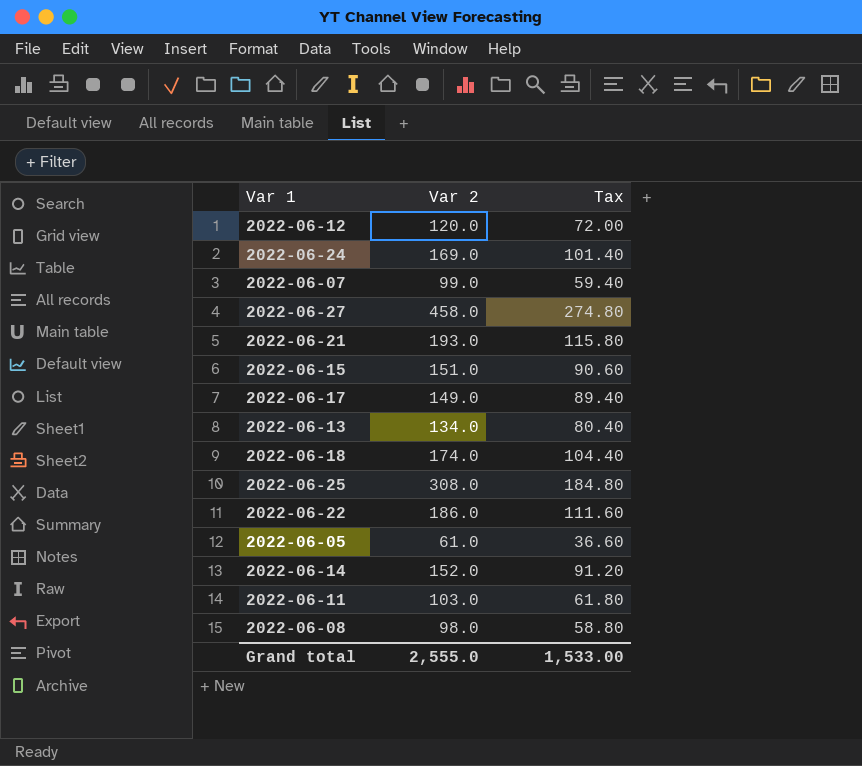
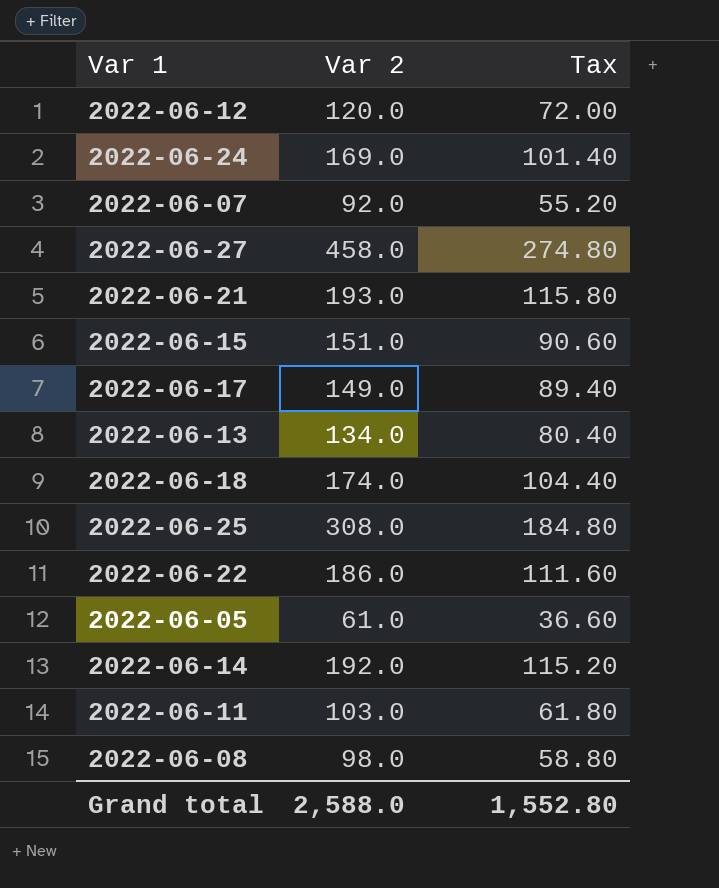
2022-06-07 | Var 2: 99.0 -> 92.0
2022-06-07 | Tax: 59.40 -> 55.20
2022-06-14 | Var 2: 152.0 -> 192.0
2022-06-14 | Tax: 91.20 -> 115.20
Grand total | Var 2: 2,555.0 -> 2,588.0
Grand total | Tax: 1,533.00 -> 1,552.80

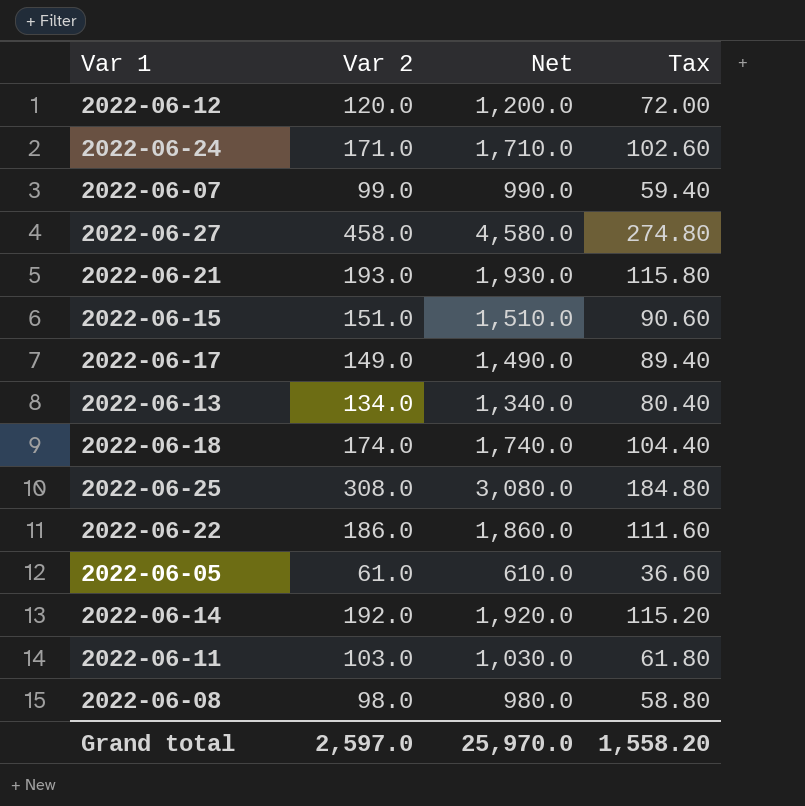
column Net | formula: none -> [Var 2] * 10
2022-06-24 | Var 2: 169.0 -> 171.0
2022-06-24 | Tax: 101.40 -> 102.60
2022-06-07 | Var 2: 92.0 -> 99.0
2022-06-07 | Tax: 55.20 -> 59.40
Grand total | Var 2: 2,588.0 -> 2,597.0
Grand total | Tax: 1,552.80 -> 1,558.20

